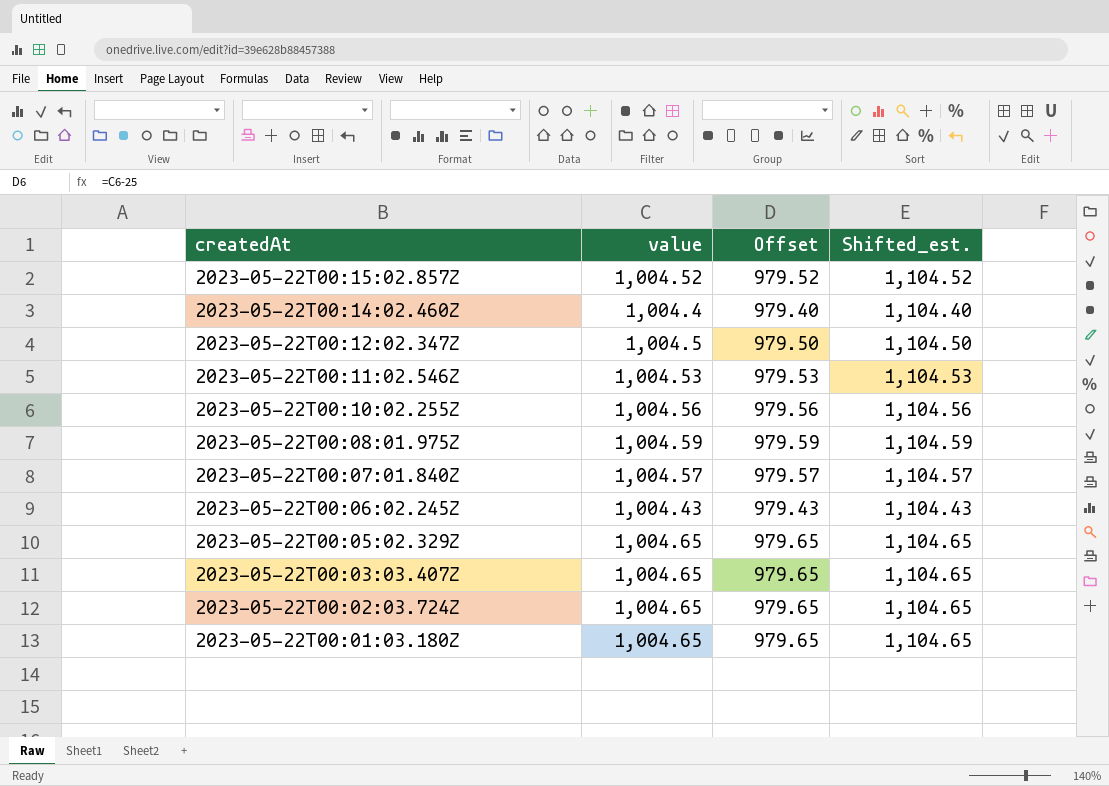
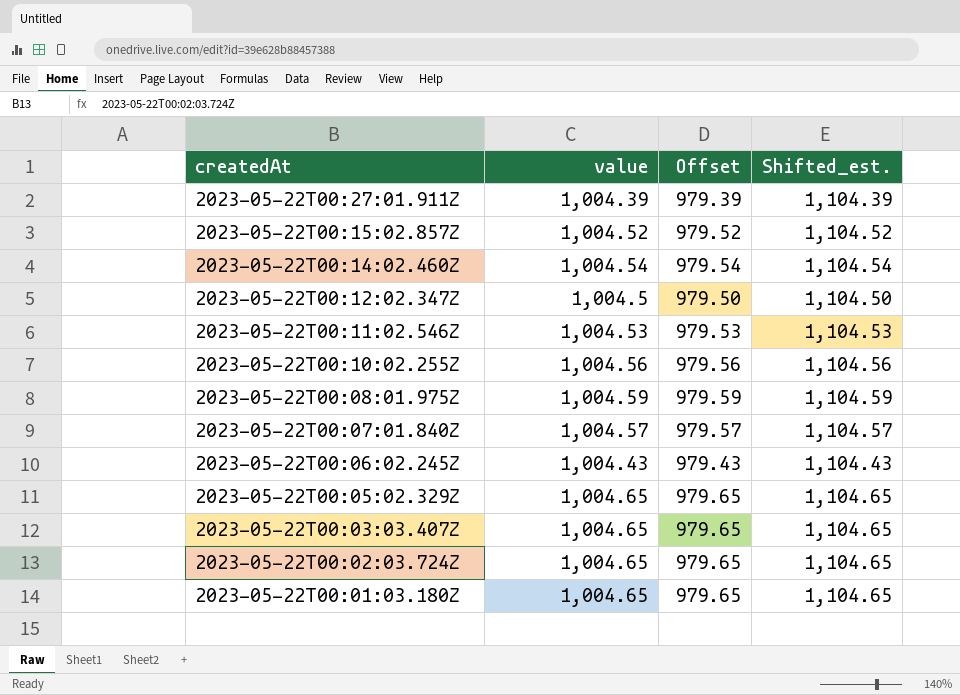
row 2023-05-22T00:27:01.911Z: none -> 1,004.39 | 979.39 | 1,104.39
2023-05-22T00:14:02.460Z | value: 1,004.4 -> 1,004.54
2023-05-22T00:14:02.460Z | Offset: 979.40 -> 979.54
2023-05-22T00:14:02.460Z | Shifted_est.: 1,104.40 -> 1,104.54

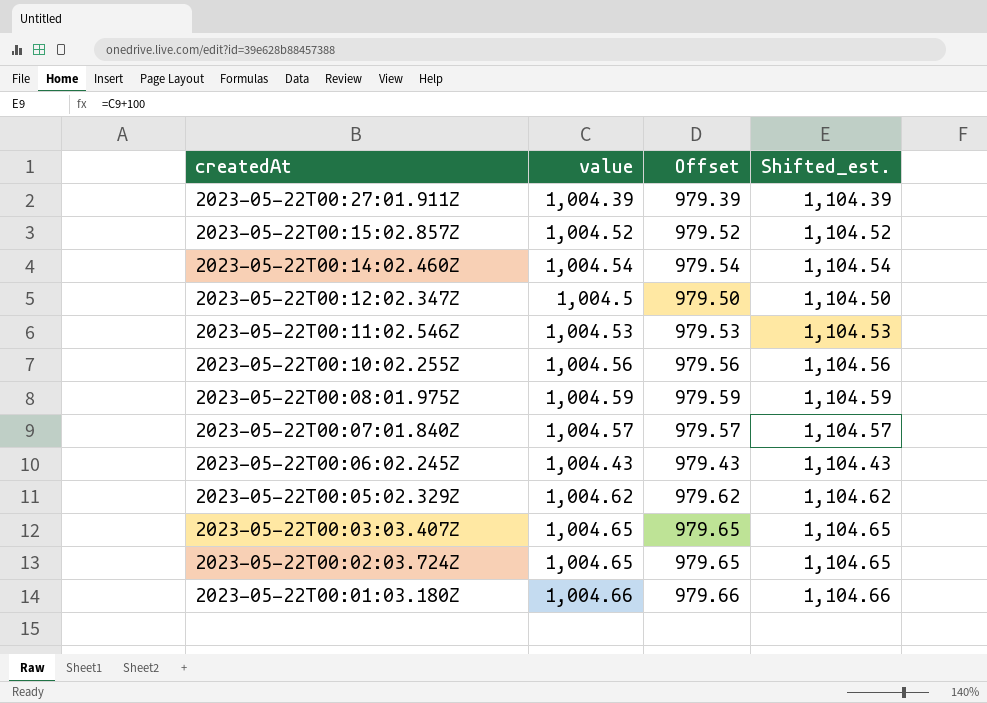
2023-05-22T00:05:02.329Z | value: 1,004.65 -> 1,004.62
2023-05-22T00:05:02.329Z | Offset: 979.65 -> 979.62
2023-05-22T00:05:02.329Z | Shifted_est.: 1,104.65 -> 1,104.62
2023-05-22T00:01:03.180Z | value: 1,004.65 -> 1,004.66
2023-05-22T00:01:03.180Z | Offset: 979.65 -> 979.66
2023-05-22T00:01:03.180Z | Shifted_est.: 1,104.65 -> 1,104.66

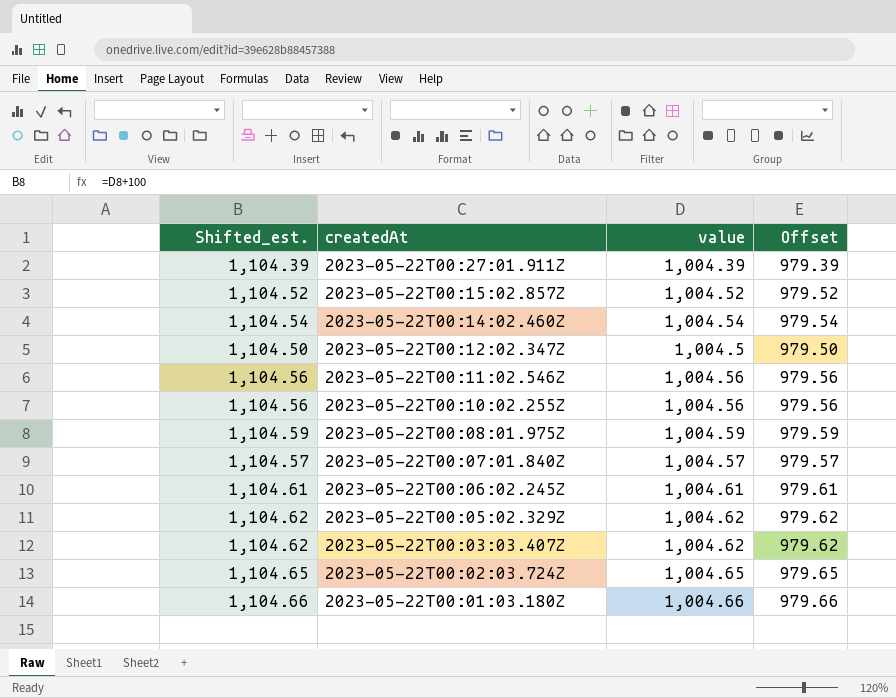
column Shifted_est. | position: 4 -> 1
2023-05-22T00:11:02.546Z | Shifted_est.: 1,104.53 -> 1,104.56
2023-05-22T00:11:02.546Z | value: 1,004.53 -> 1,004.56
2023-05-22T00:11:02.546Z | Offset: 979.53 -> 979.56
2023-05-22T00:06:02.245Z | Shifted_est.: 1,104.43 -> 1,104.61
2023-05-22T00:06:02.245Z | value: 1,004.43 -> 1,004.61
2023-05-22T00:06:02.245Z | Offset: 979.43 -> 979.61
2023-05-22T00:03:03.407Z | Shifted_est.: 1,104.65 -> 1,104.62
2023-05-22T00:03:03.407Z | value: 1,004.65 -> 1,004.62
2023-05-22T00:03:03.407Z | Offset: 979.65 -> 979.62

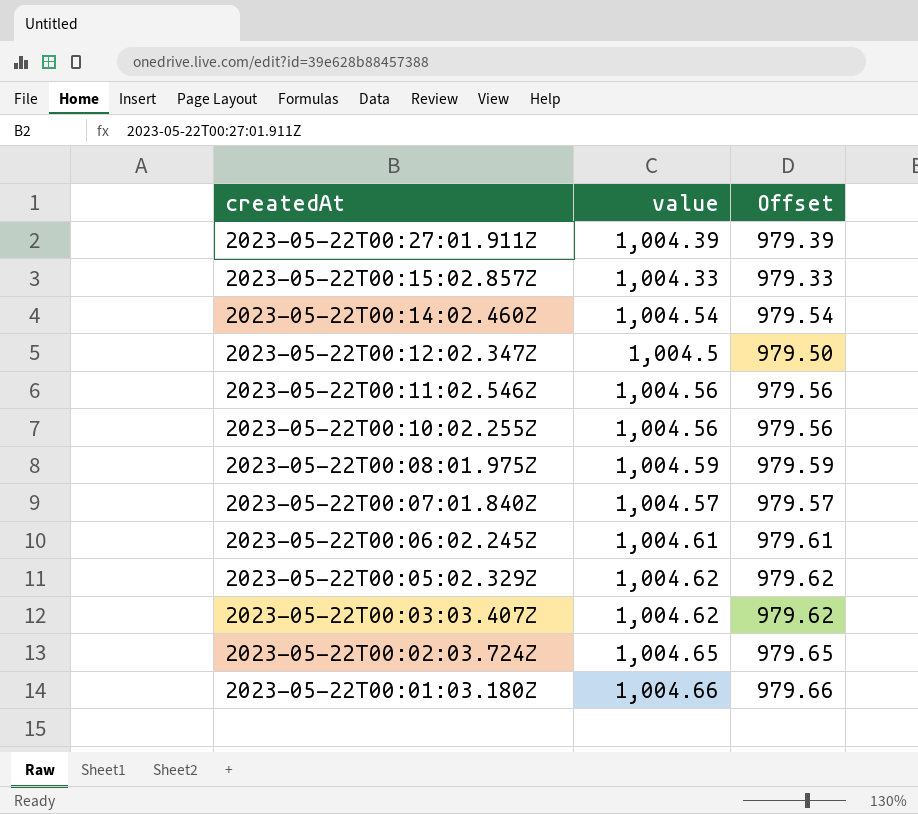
column Shifted_est. | formula: [value] + 100 -> none
2023-05-22T00:15:02.857Z | value: 1,004.52 -> 1,004.33
2023-05-22T00:15:02.857Z | Offset: 979.52 -> 979.33

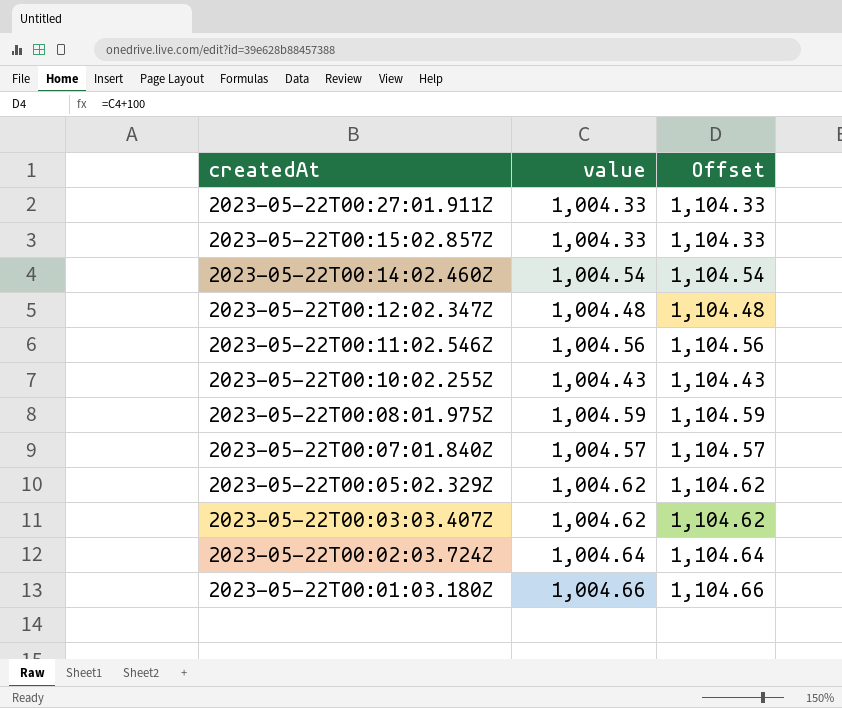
column Offset | formula: [value] - 25 -> [value] + 100
row 2023-05-22T00:06:02.245Z: 1,004.61 | 979.61 -> none
2023-05-22T00:27:01.911Z | value: 1,004.39 -> 1,004.33
2023-05-22T00:12:02.347Z | value: 1,004.5 -> 1,004.48
2023-05-22T00:10:02.255Z | value: 1,004.56 -> 1,004.43
2023-05-22T00:02:03.724Z | value: 1,004.65 -> 1,004.64

